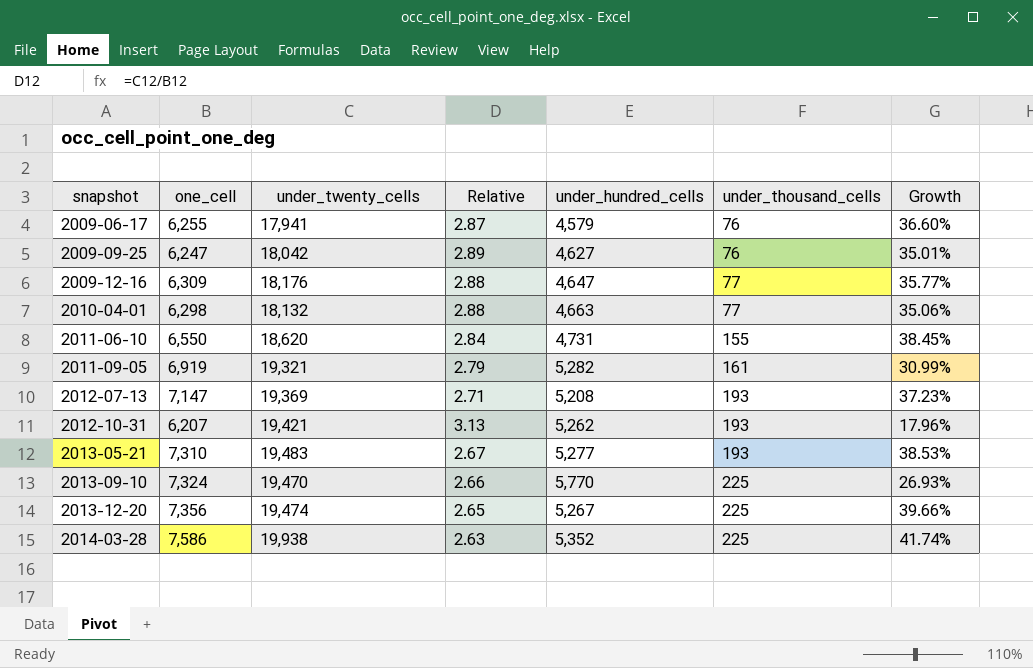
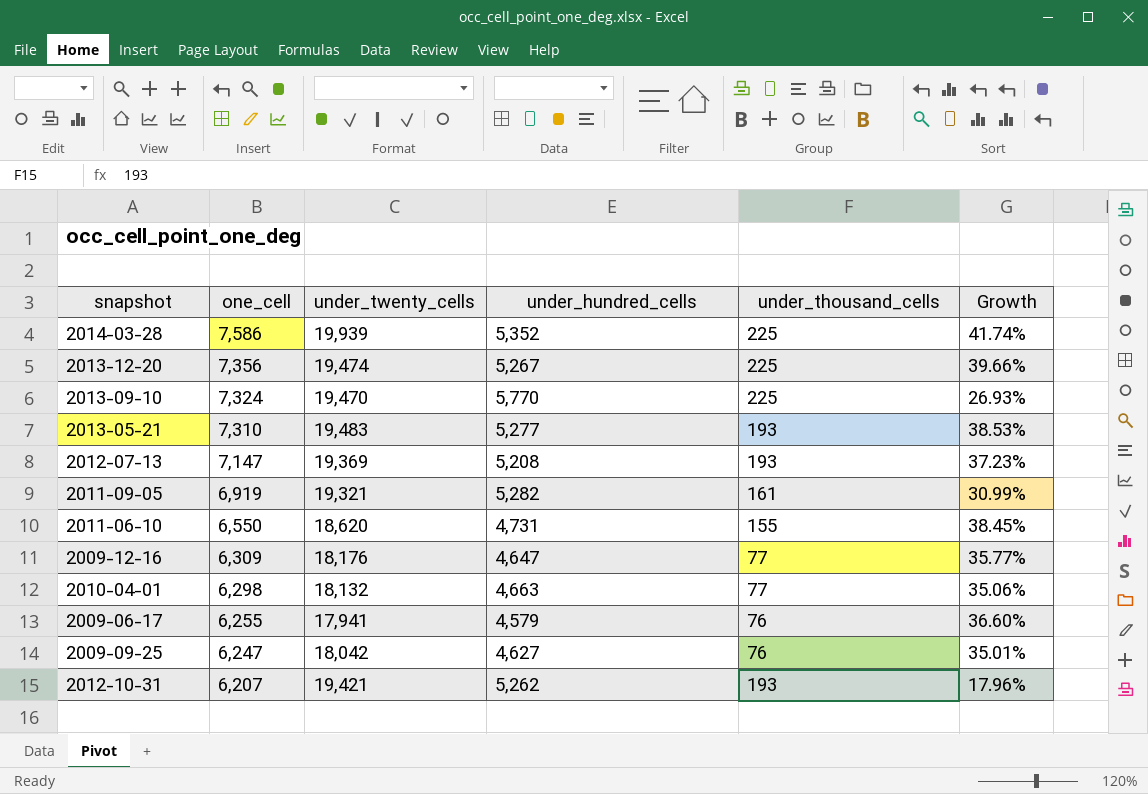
row order: snapshot ascending -> one_cell descending
column Relative | formula: [under_twenty_cells] / [one_cell] -> none
2014-03-28 | under_twenty_cells: 19,938 -> 19,939

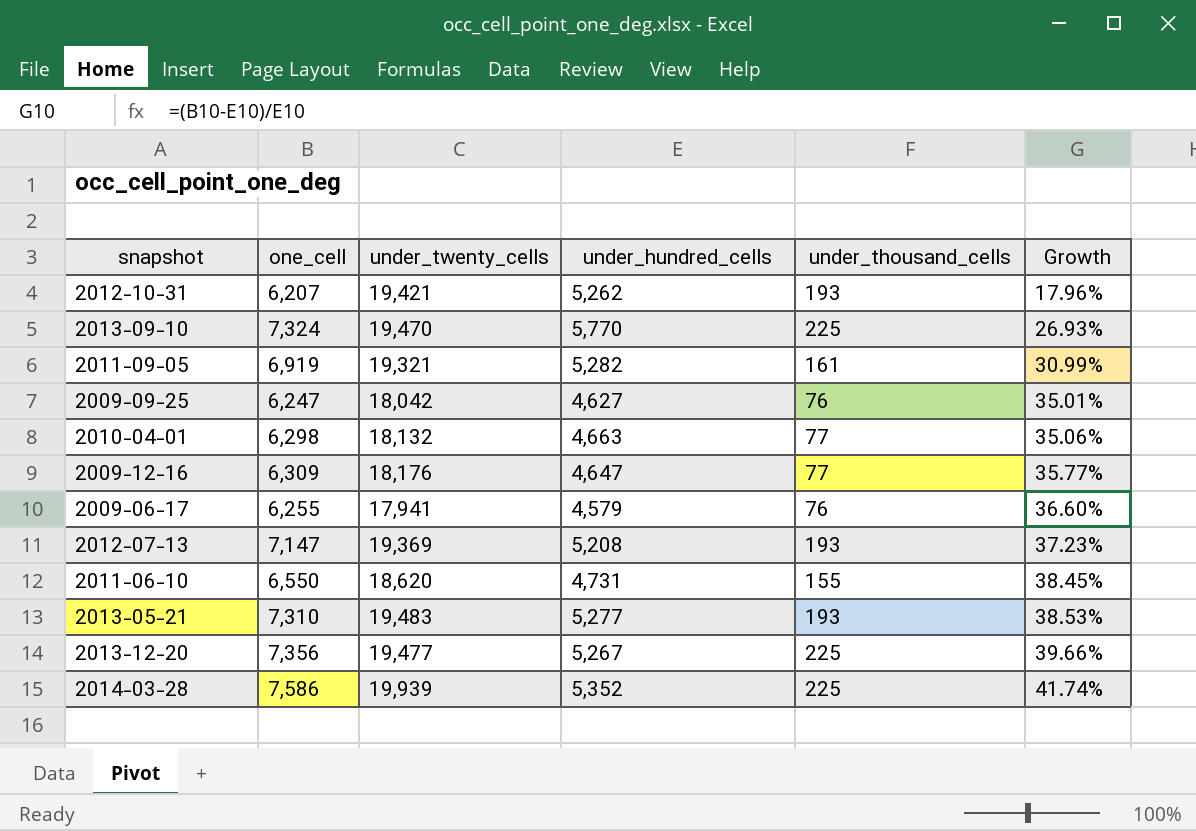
row order: one_cell descending -> Growth ascending
2013-12-20 | under_twenty_cells: 19,474 -> 19,477

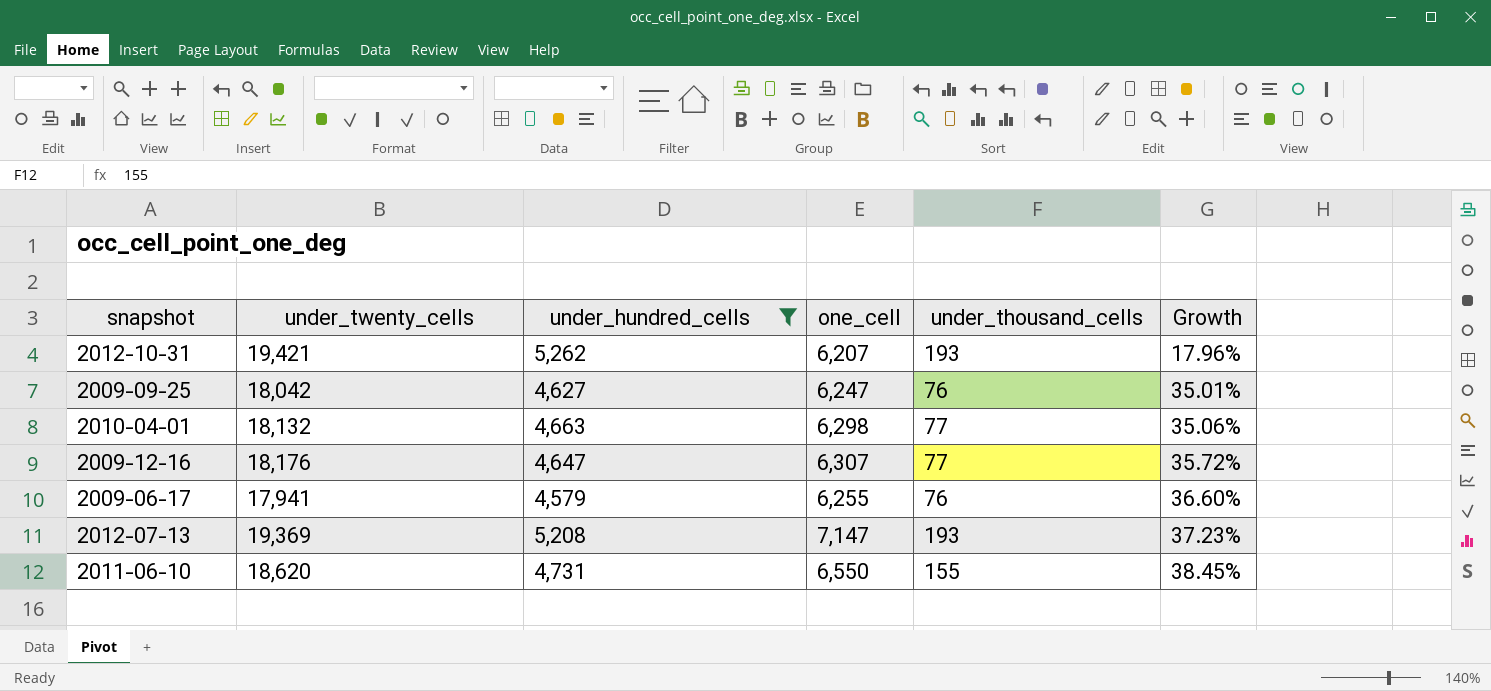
filter: none -> under_hundred_cells <= 5,262
column one_cell | position: 2 -> 4
2009-12-16 | one_cell: 6,309 -> 6,307
2009-12-16 | Growth: 35.77% -> 35.72%

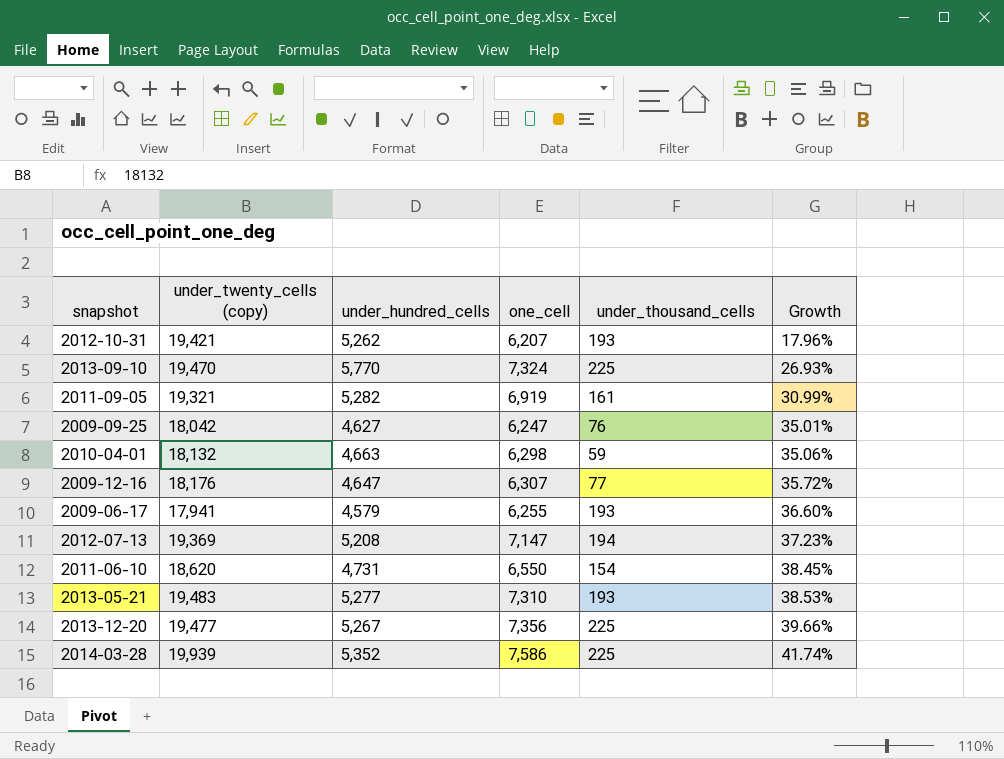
filter: under_hundred_cells <= 5,262 -> none
column name: under_twenty_cells -> under_twenty_cells (copy)
2010-04-01 | under_thousand_cells: 77 -> 59
2009-06-17 | under_thousand_cells: 76 -> 193
2012-07-13 | under_thousand_cells: 193 -> 194
2011-06-10 | under_thousand_cells: 155 -> 154

